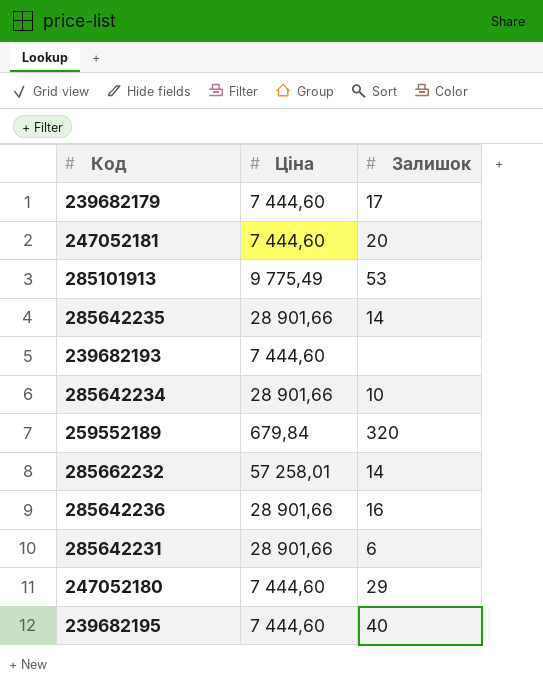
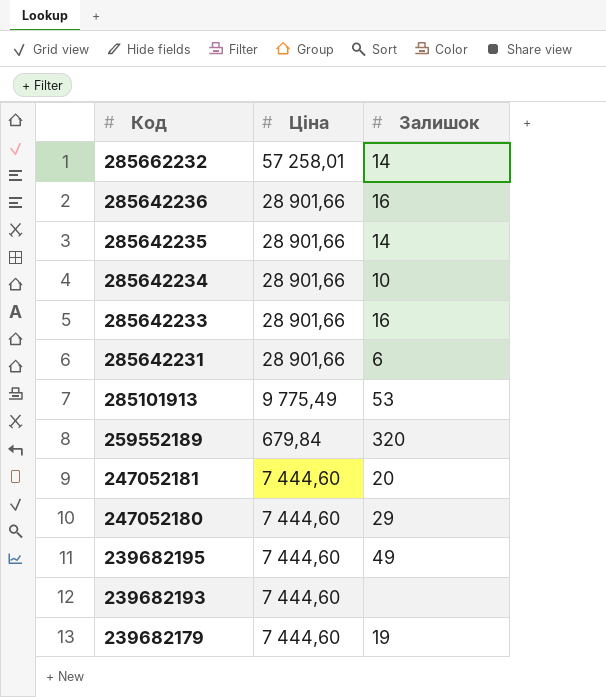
row order: none -> Код descending
row 285642233: none -> 28 901,66 | 16
239682195 | Залишок: 40 -> 49
239682179 | Залишок: 17 -> 19

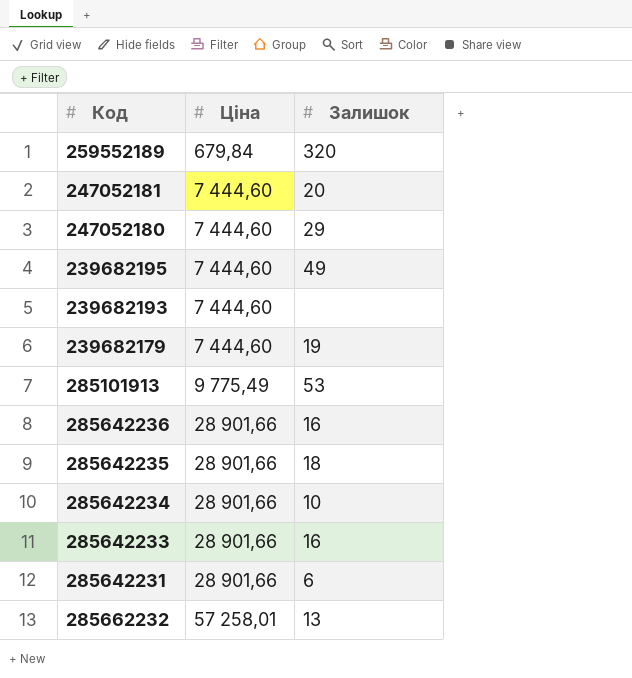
row order: Код descending -> Ціна ascending
285642235 | Залишок: 14 -> 18
285662232 | Залишок: 14 -> 13

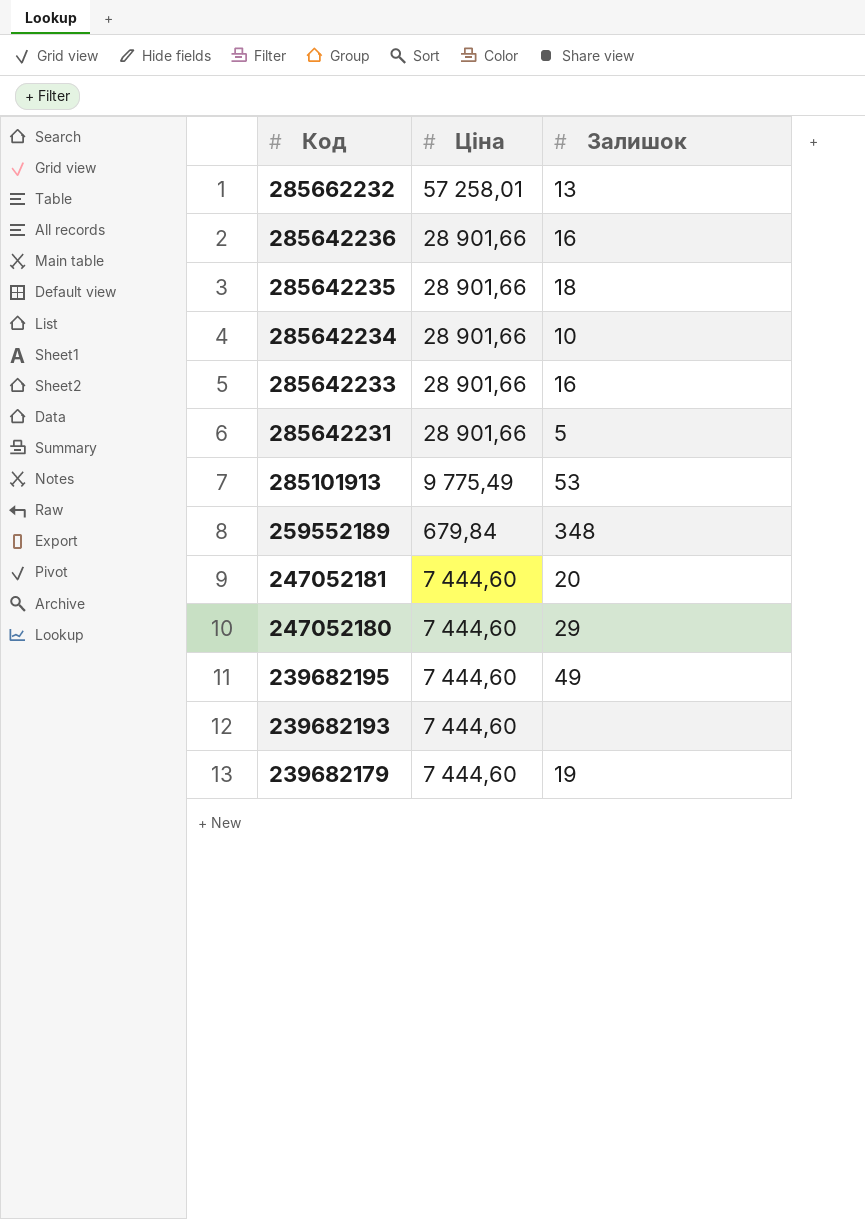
row order: Ціна ascending -> Код descending
285642231 | Залишок: 6 -> 5
259552189 | Залишок: 320 -> 348

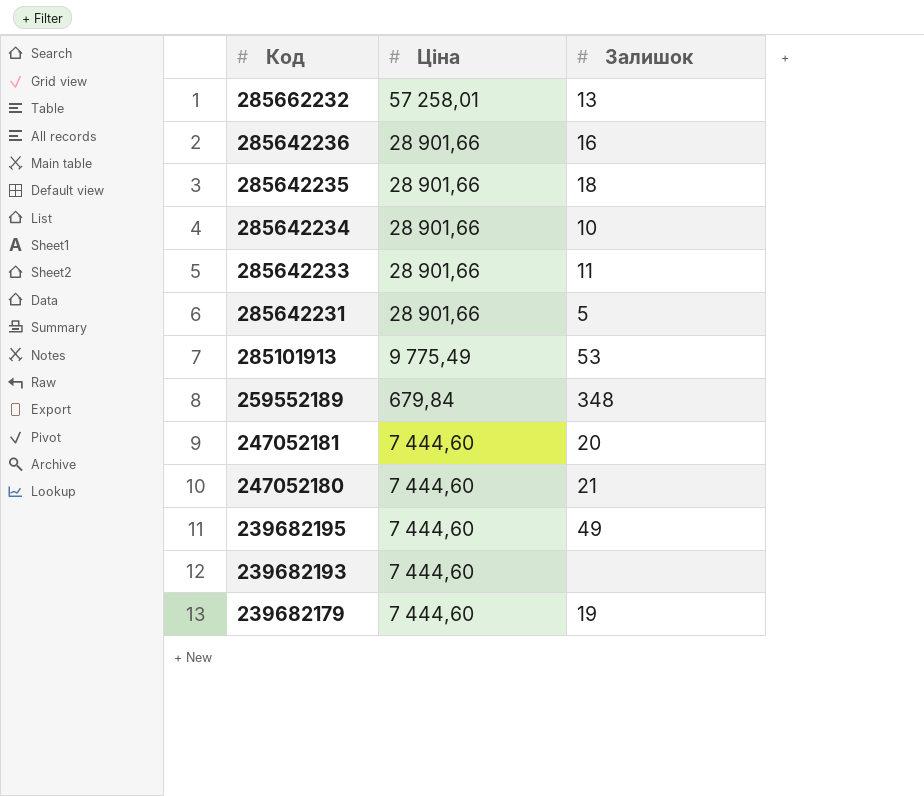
285642233 | Залишок: 16 -> 11
247052180 | Залишок: 29 -> 21

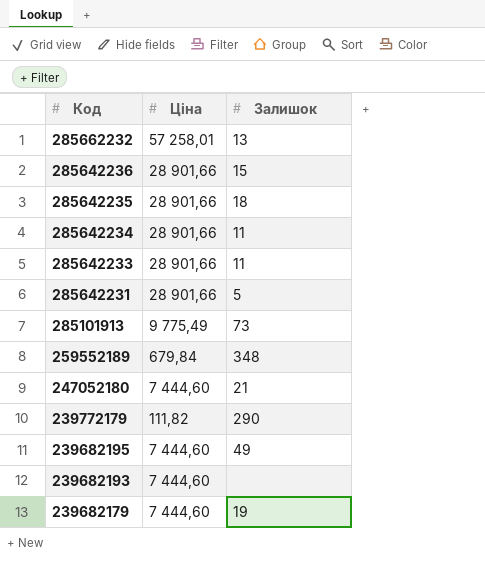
row 247052181: 7 444,60 | 20 -> none
285642236 | Залишок: 16 -> 15
285642234 | Залишок: 10 -> 11
285101913 | Залишок: 53 -> 73
row 239772179: none -> 111,82 | 290

